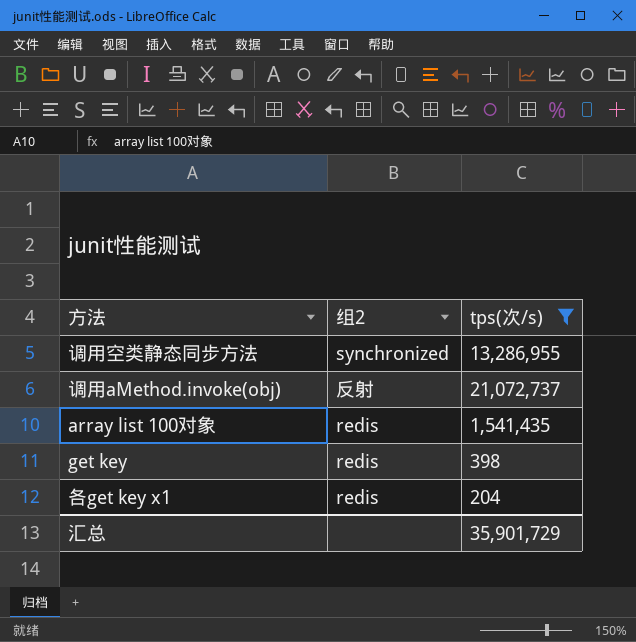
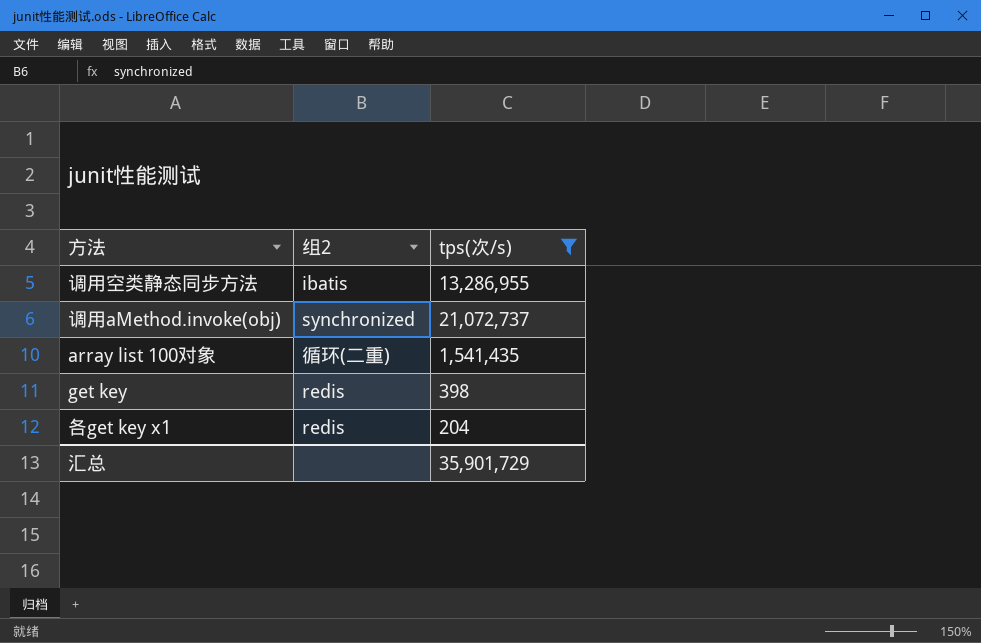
调用空类静态同步方法 | 组2: synchronized -> ibatis
调用aMethod.invoke(obj) | 组2: 反射 -> synchronized
array list 100对象 | 组2: redis -> 循环(二重)

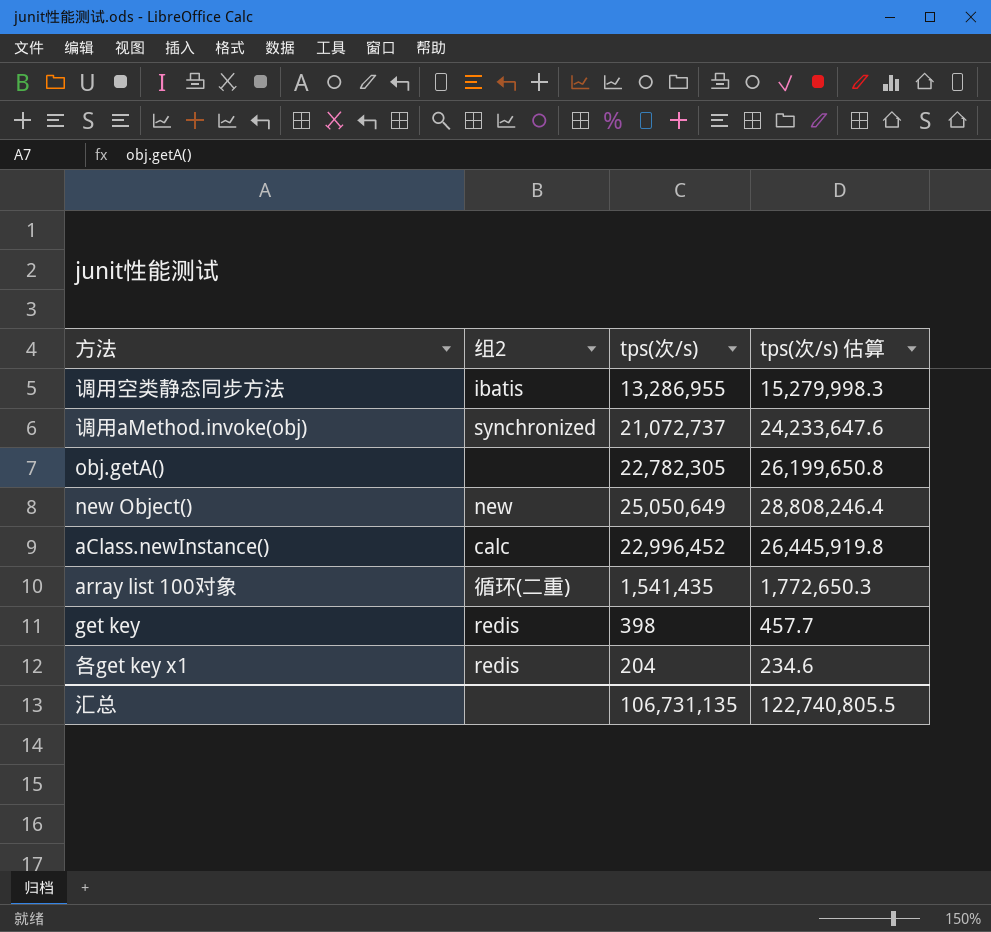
filter: tps(次/s) <= 21,072,737 -> none
column tps(次/s) 估算 | formula: none -> [tps(次/s)] * 1.15
汇总 | tps(次/s): 35,901,729 -> 106,731,135

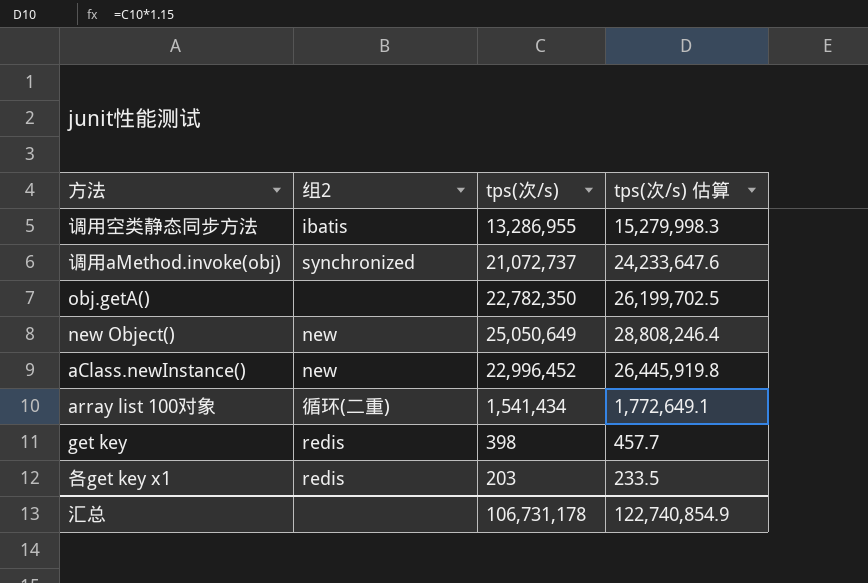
obj.getA() | tps(次/s): 22,782,305 -> 22,782,350
obj.getA() | tps(次/s) 估算: 26,199,650.8 -> 26,199,702.5
aClass.newInstance() | 组2: calc -> new
array list 100对象 | tps(次/s): 1,541,435 -> 1,541,434
array list 100对象 | tps(次/s) 估算: 1,772,650.3 -> 1,772,649.1
各get key x1 | tps(次/s): 204 -> 203
各get key x1 | tps(次/s) 估算: 234.6 -> 233.5
汇总 | tps(次/s): 106,731,135 -> 106,731,178
汇总 | tps(次/s) 估算: 122,740,805.5 -> 122,740,854.9

